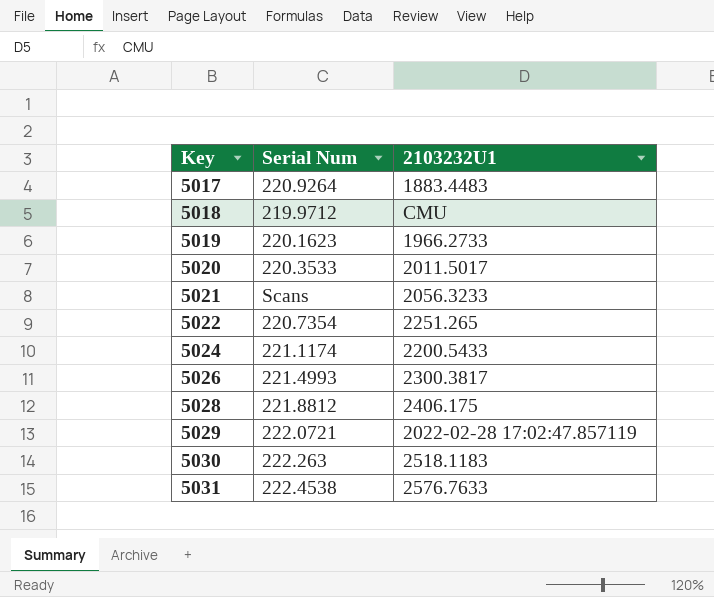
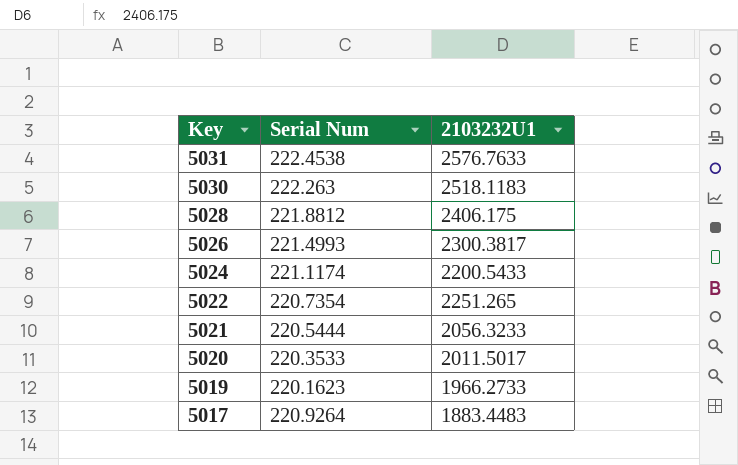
row order: Key ascending -> Key descending
row 5018: 219.9712 | CMU -> none
row 5029: 222.0721 | 2022-02-28 17:02:47.857119 -> none
5021 | Serial Num: Scans -> 220.5444

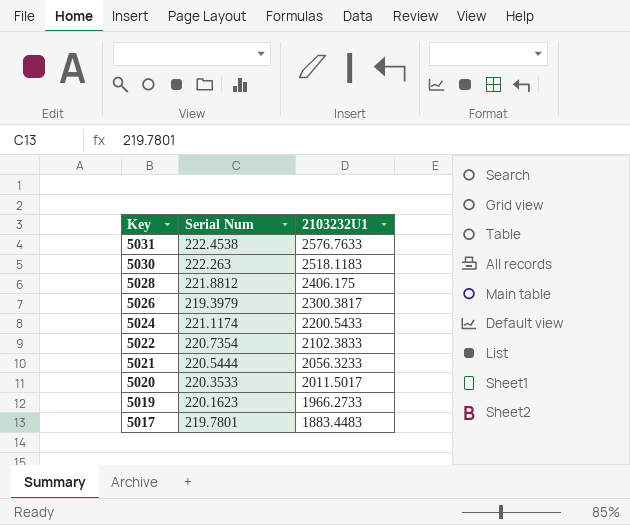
5026 | Serial Num: 221.4993 -> 219.3979
5022 | 2103232U1: 2251.265 -> 2102.3833
5017 | Serial Num: 220.9264 -> 219.7801

